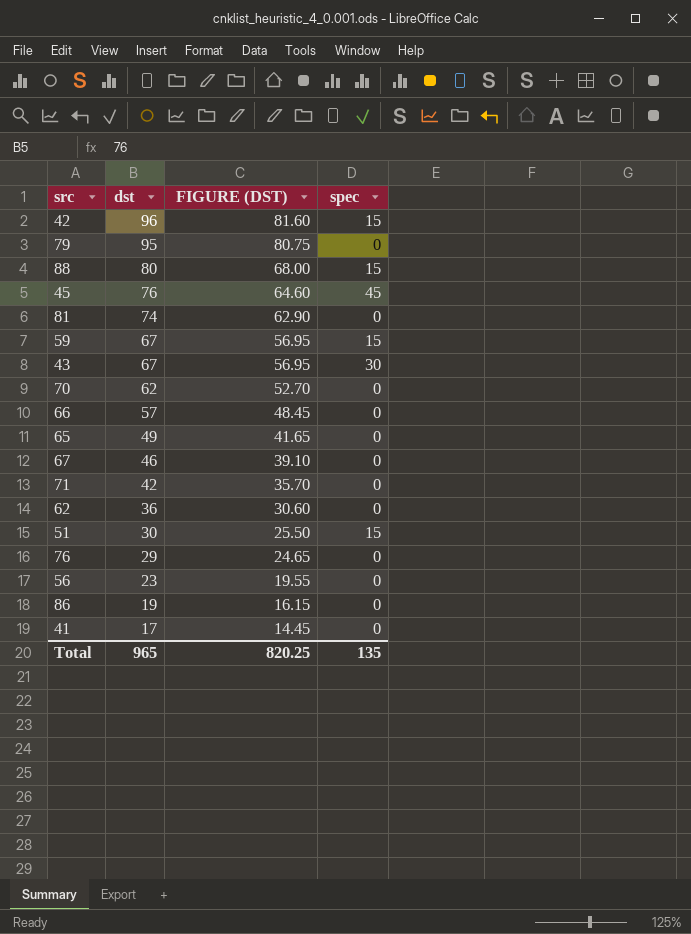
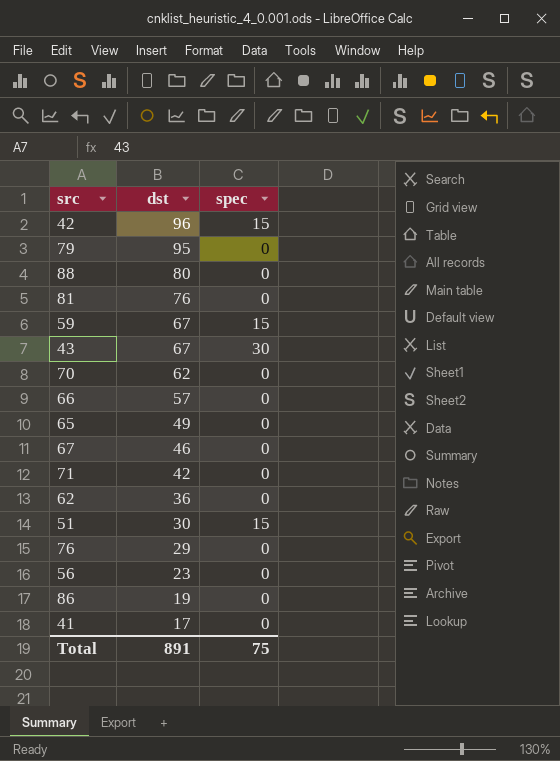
column FIGURE (DST) | formula: [dst] * 0.85 -> none
row 45: 76 | 64.60 | 45 -> none
88 | spec: 15 -> 0
81 | dst: 74 -> 76
Total | dst: 965 -> 891
Total | spec: 135 -> 75

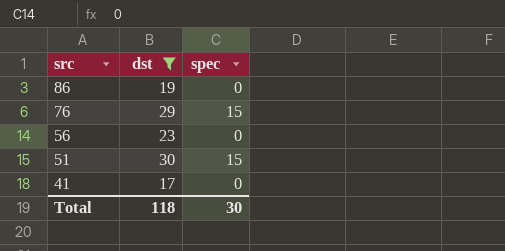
filter: none -> dst <= 30
row order: dst descending -> src descending
76 | spec: 0 -> 15
Total | dst: 891 -> 118
Total | spec: 75 -> 30

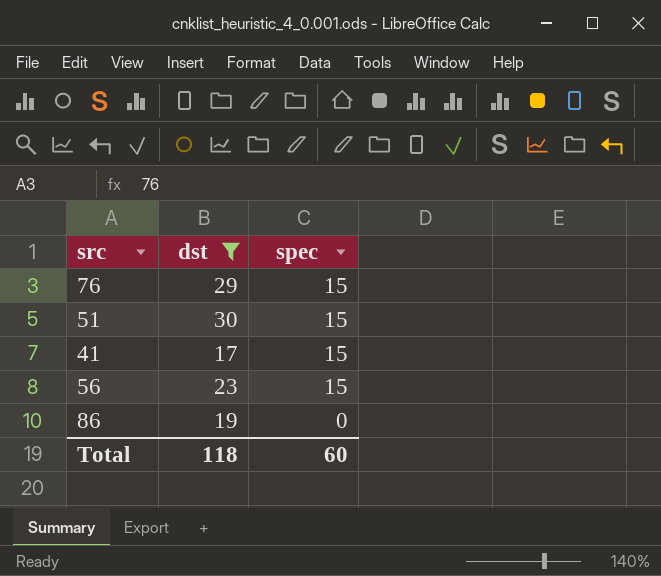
row order: src descending -> spec descending
41 | spec: 0 -> 15
56 | spec: 0 -> 15
Total | spec: 30 -> 60

